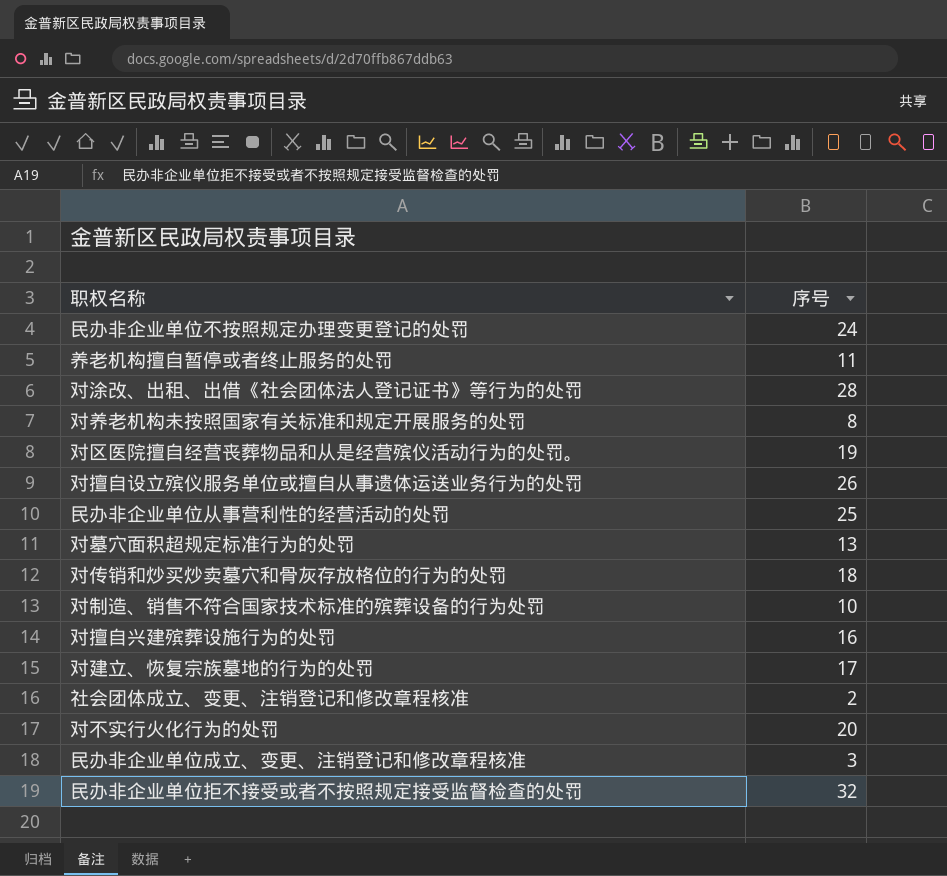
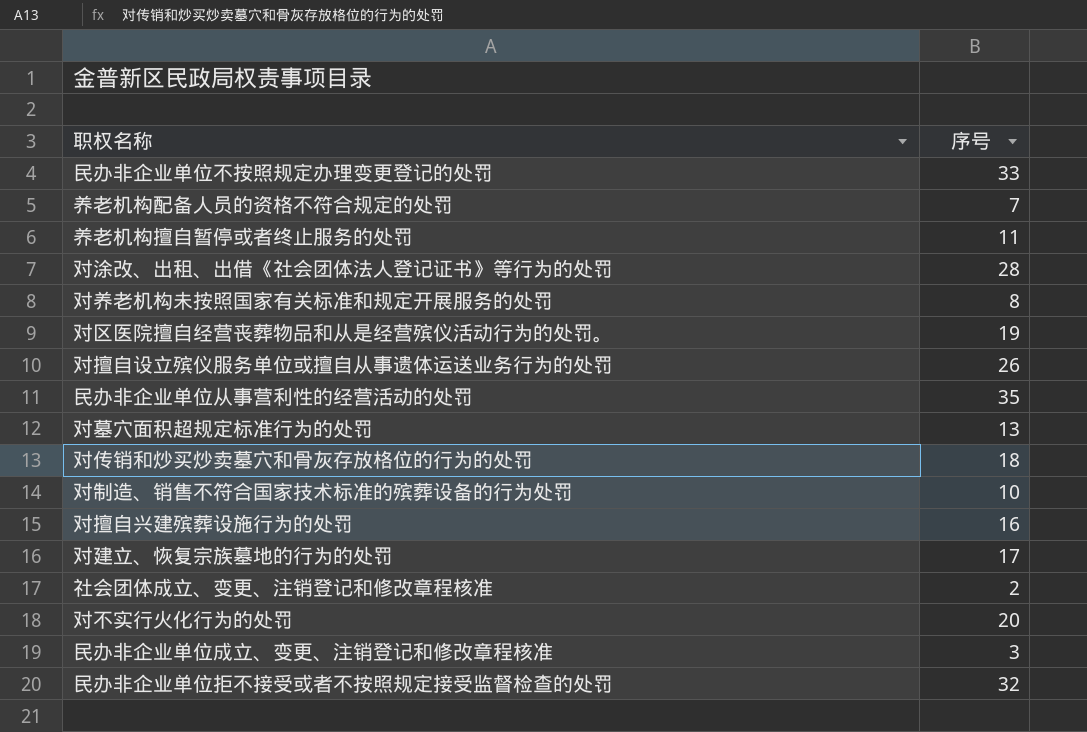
民办非企业单位不按照规定办理变更登记的处罚 | 序号: 24 -> 33
row 养老机构配备人员的资格不符合规定的处罚: none -> 7
民办非企业单位从事营利性的经营活动的处罚 | 序号: 25 -> 35

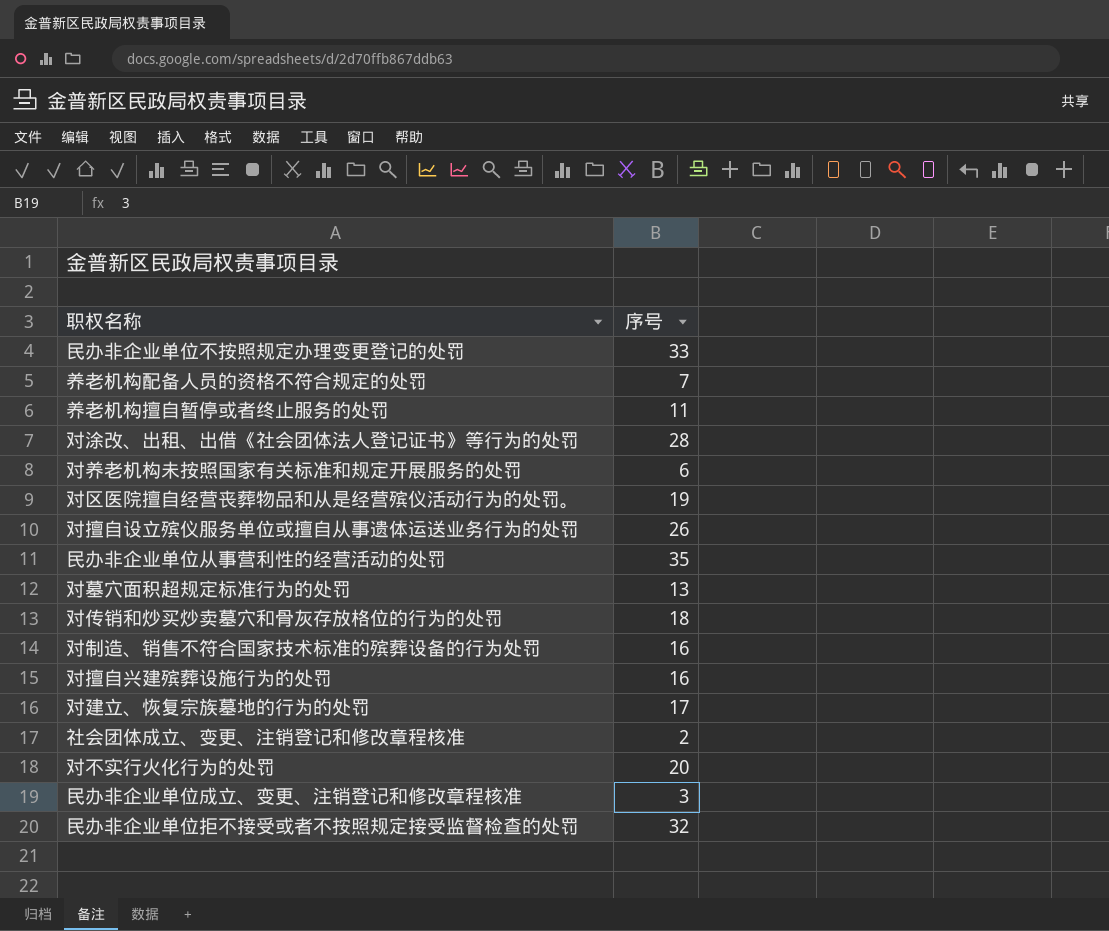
对养老机构未按照国家有关标准和规定开展服务的处罚 | 序号: 8 -> 6
对制造、销售不符合国家技术标准的殡葬设备的行为处罚 | 序号: 10 -> 16

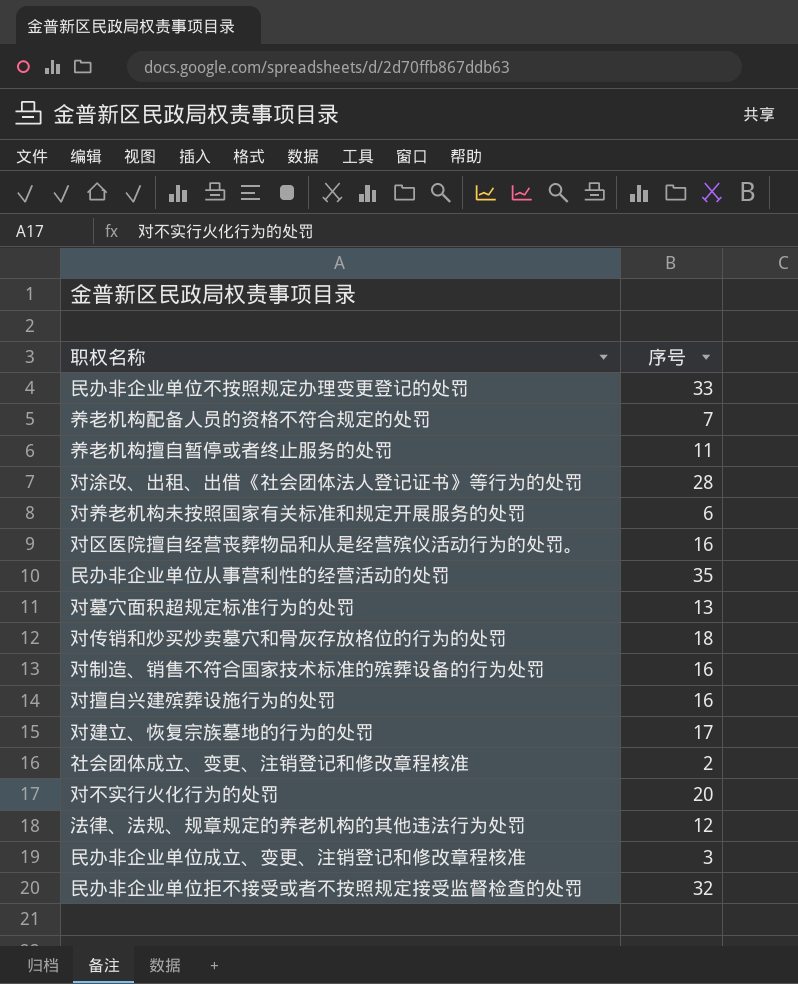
row 对擅自设立殡仪服务单位或擅自从事遗体运送业务行为的处罚: 26 -> none
对区医院擅自经营丧葬物品和从是经营殡仪活动行为的处罚。 | 序号: 19 -> 16
row 法律、法规、规章规定的养老机构的其他违法行为处罚: none -> 12

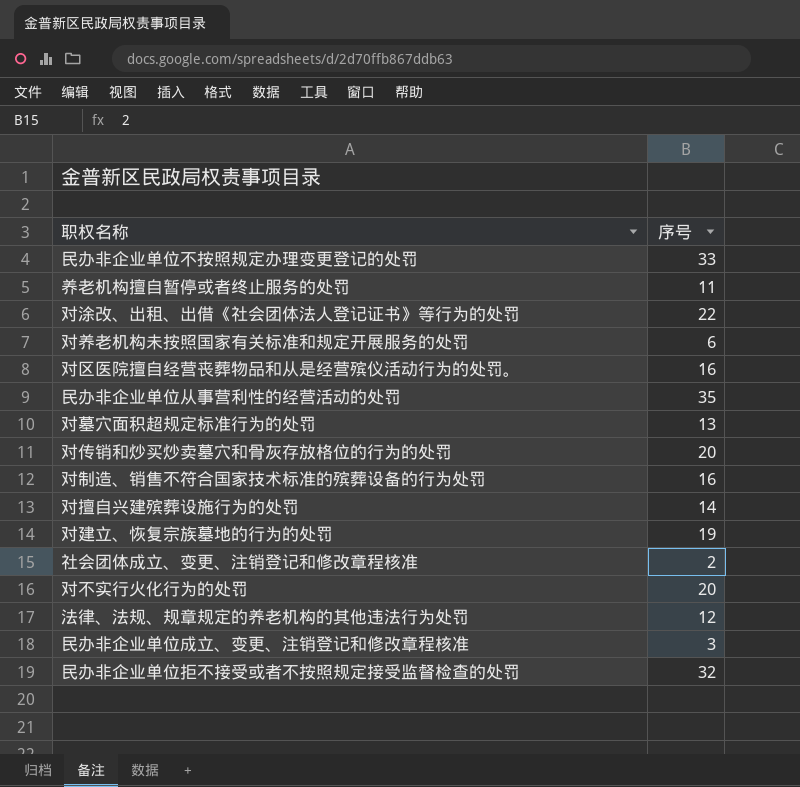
row 养老机构配备人员的资格不符合规定的处罚: 7 -> none
对涂改、出租、出借《社会团体法人登记证书》等行为的处罚 | 序号: 28 -> 22
对传销和炒买炒卖墓穴和骨灰存放格位的行为的处罚 | 序号: 18 -> 20
对擅自兴建殡葬设施行为的处罚 | 序号: 16 -> 14
对建立、恢复宗族墓地的行为的处罚 | 序号: 17 -> 19

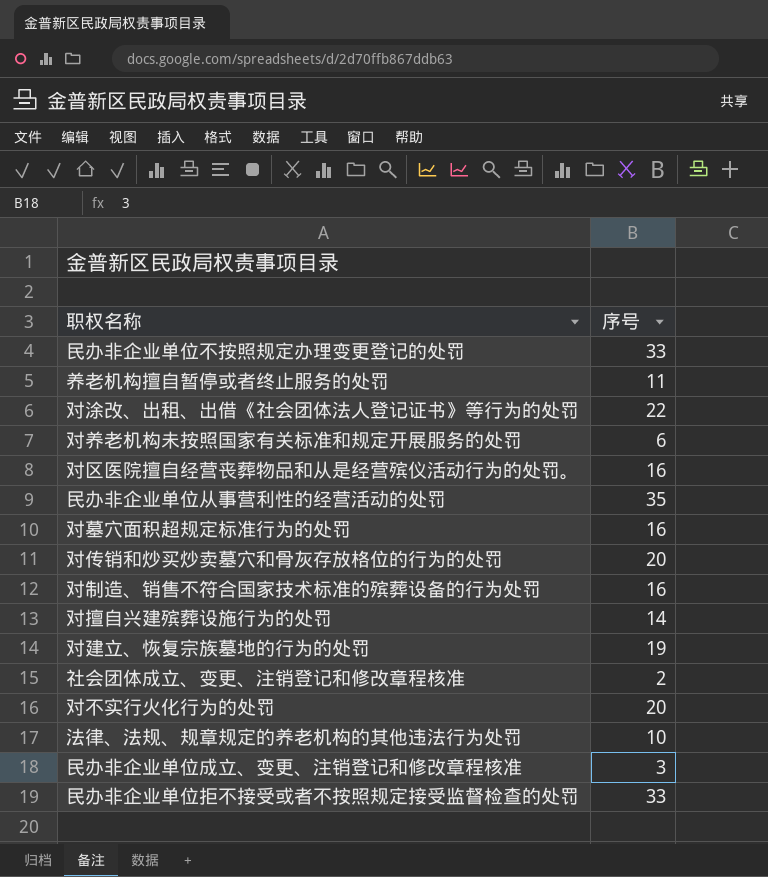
对墓穴面积超规定标准行为的处罚 | 序号: 13 -> 16
法律、法规、规章规定的养老机构的其他违法行为处罚 | 序号: 12 -> 10
民办非企业单位拒不接受或者不按照规定接受监督检查的处罚 | 序号: 32 -> 33

